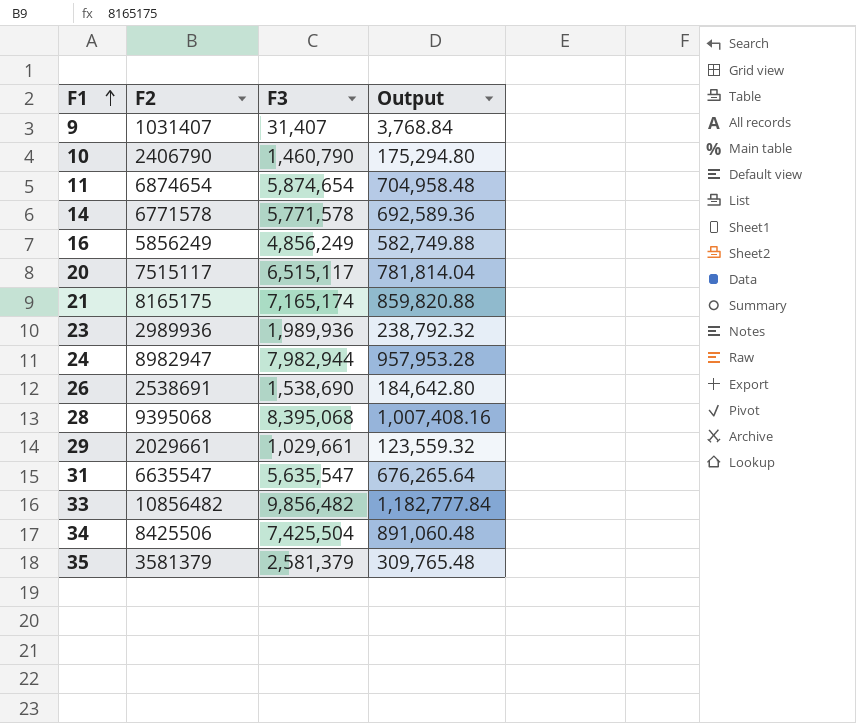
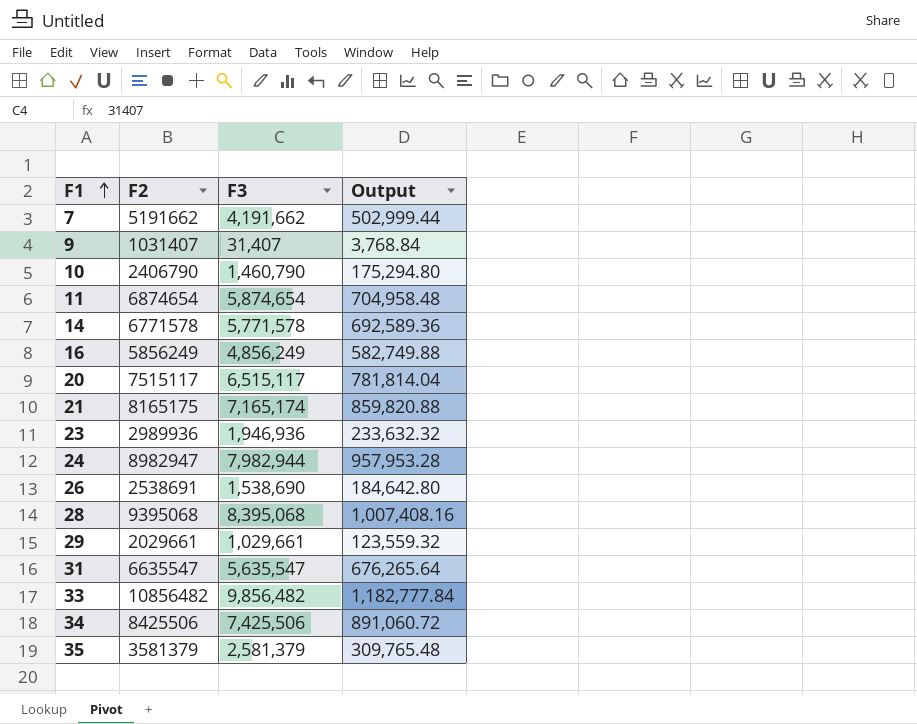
row 7: none -> 5191662 | 4,191,662 | 502,999.44
23 | F3: 1,989,936 -> 1,946,936
23 | Output: 238,792.32 -> 233,632.32
34 | F3: 7,425,504 -> 7,425,506
34 | Output: 891,060.48 -> 891,060.72

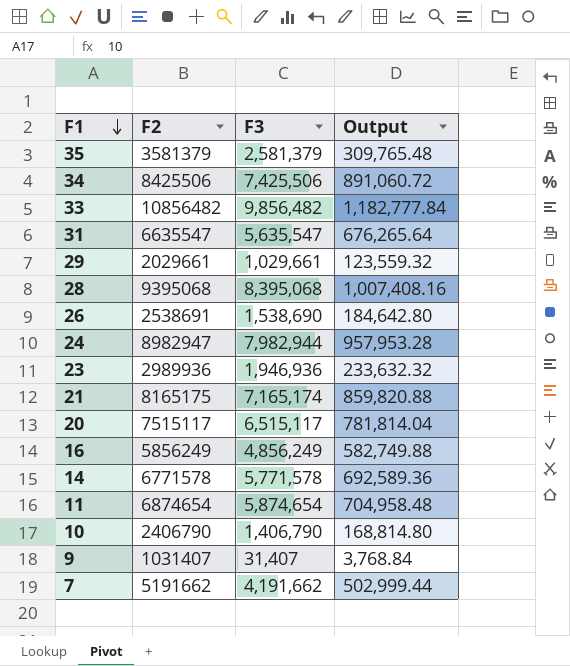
row order: F1 ascending -> F1 descending
10 | F3: 1,460,790 -> 1,406,790
10 | Output: 175,294.80 -> 168,814.80

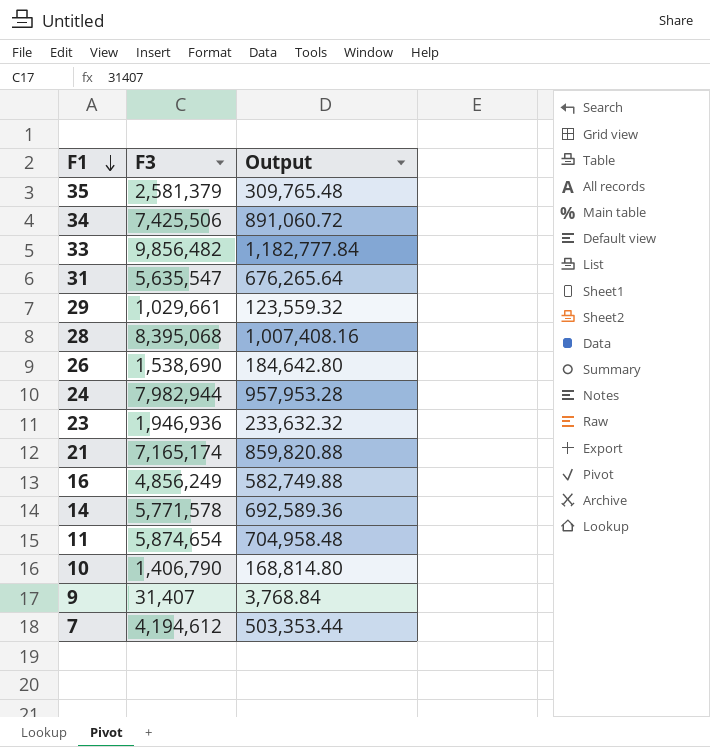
column F2 | position: 2 -> none
row 20: 7515117 | 6,515,117 | 781,814.04 -> none
7 | F3: 4,191,662 -> 4,194,612
7 | Output: 502,999.44 -> 503,353.44

